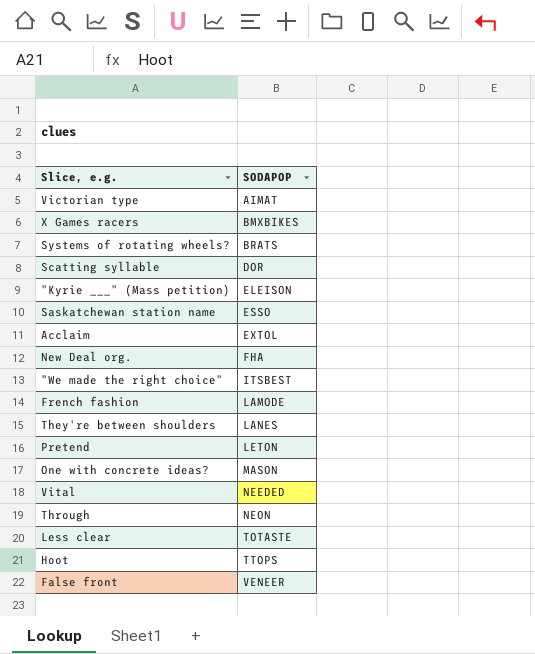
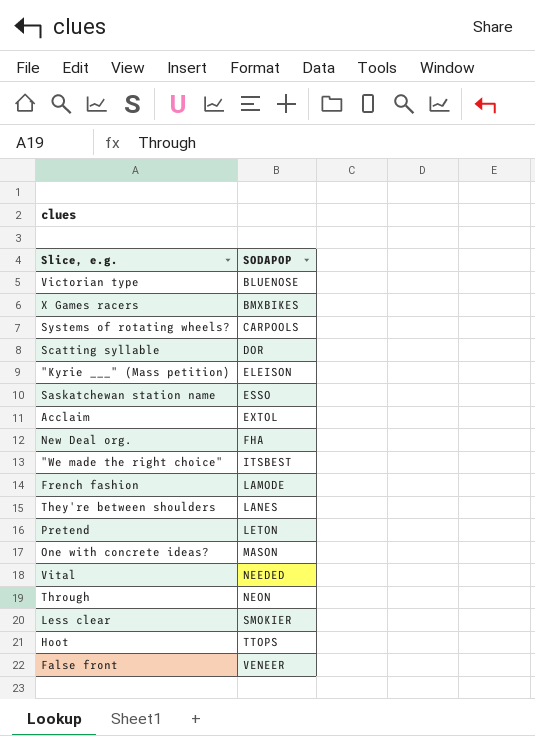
Victorian type | SODAPOP: AIMAT -> BLUENOSE
Systems of rotating wheels? | SODAPOP: BRATS -> CARPOOLS
Less clear | SODAPOP: TOTASTE -> SMOKIER

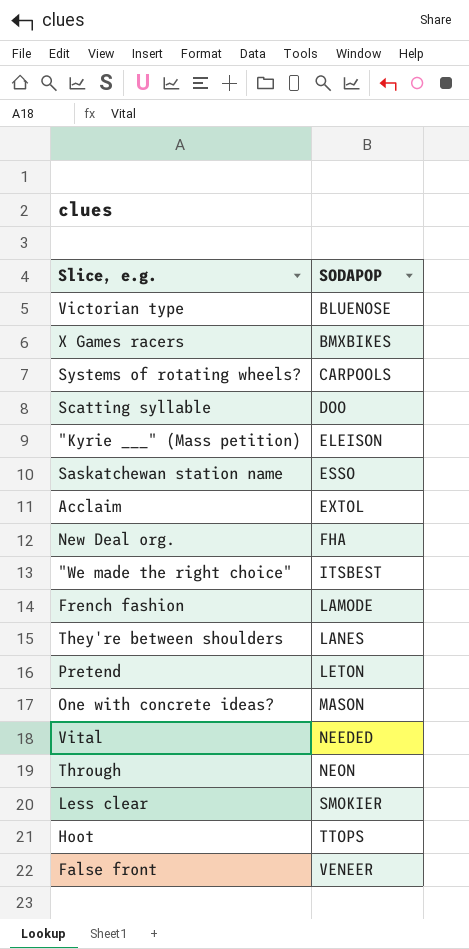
Scatting syllable | SODAPOP: DOR -> DOO

